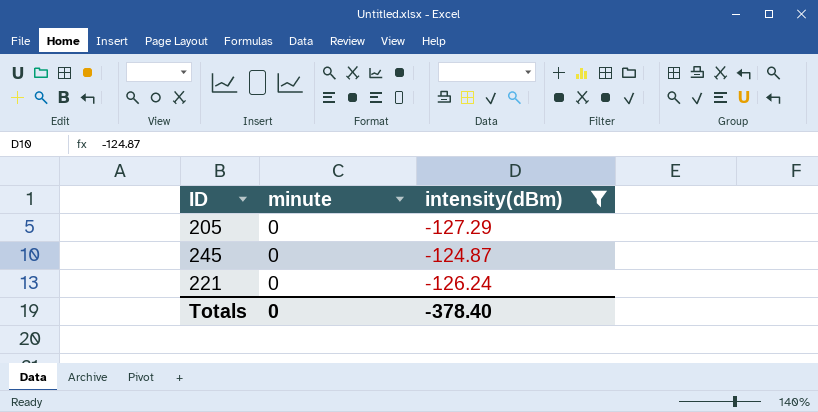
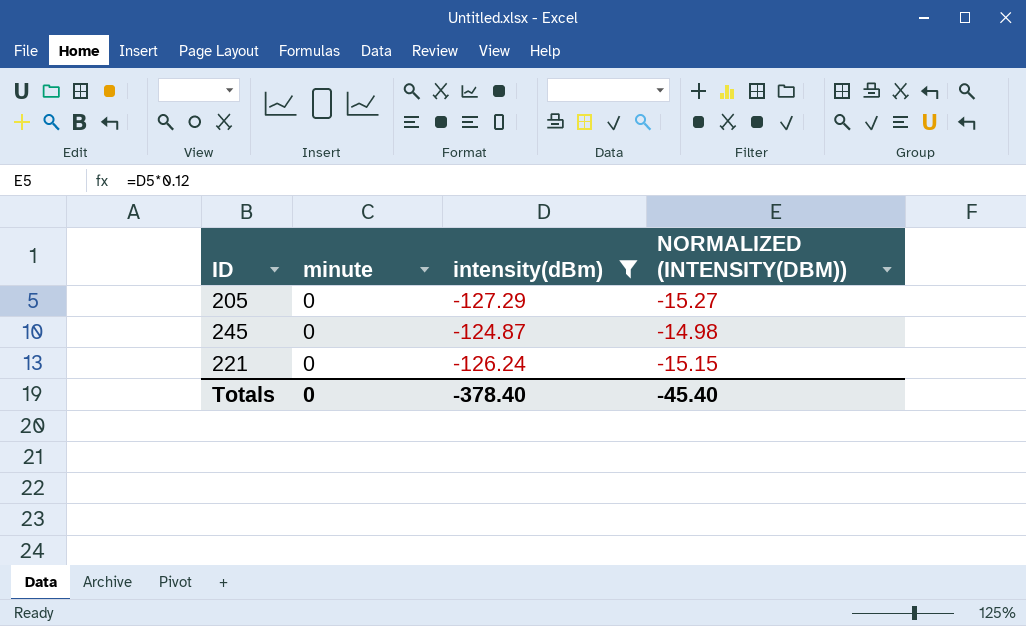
column NORMALIZED (INTENSITY(DBM)) | formula: none -> [intensity(dBm)] * 0.12

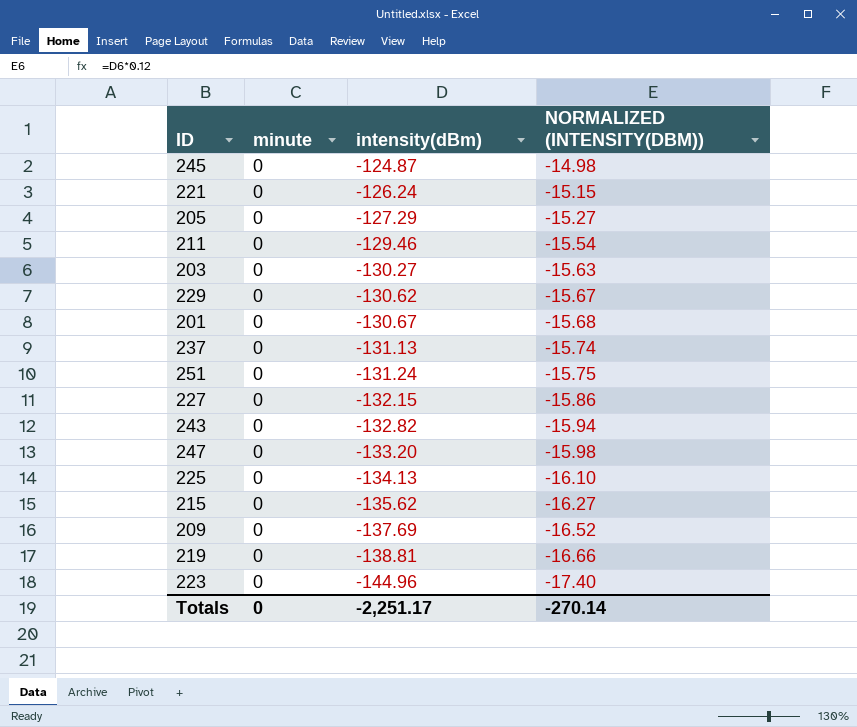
filter: intensity(dBm) >= -127.29 -> none
row order: none -> intensity(dBm) descending
Totals | intensity(dBm): -378.40 -> -2,251.17
Totals | NORMALIZED (INTENSITY(DBM)): -45.40 -> -270.14

